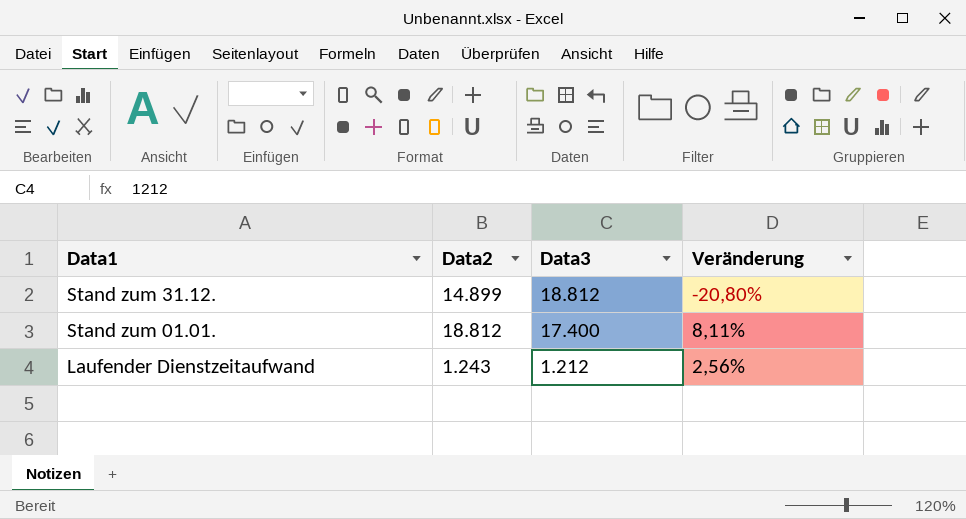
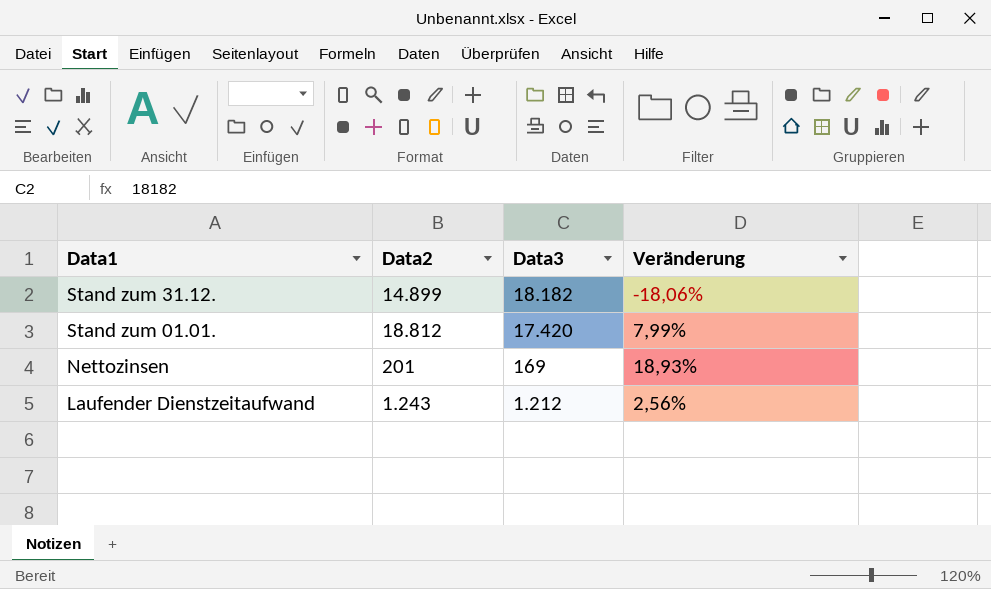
Stand zum 31.12. | Data3: 18.812 -> 18.182
Stand zum 31.12. | Veränderung: -20,80% -> -18,06%
Stand zum 01.01. | Data3: 17.400 -> 17.420
Stand zum 01.01. | Veränderung: 8,11% -> 7,99%
row Nettozinsen: none -> 201 | 169 | 18,93%

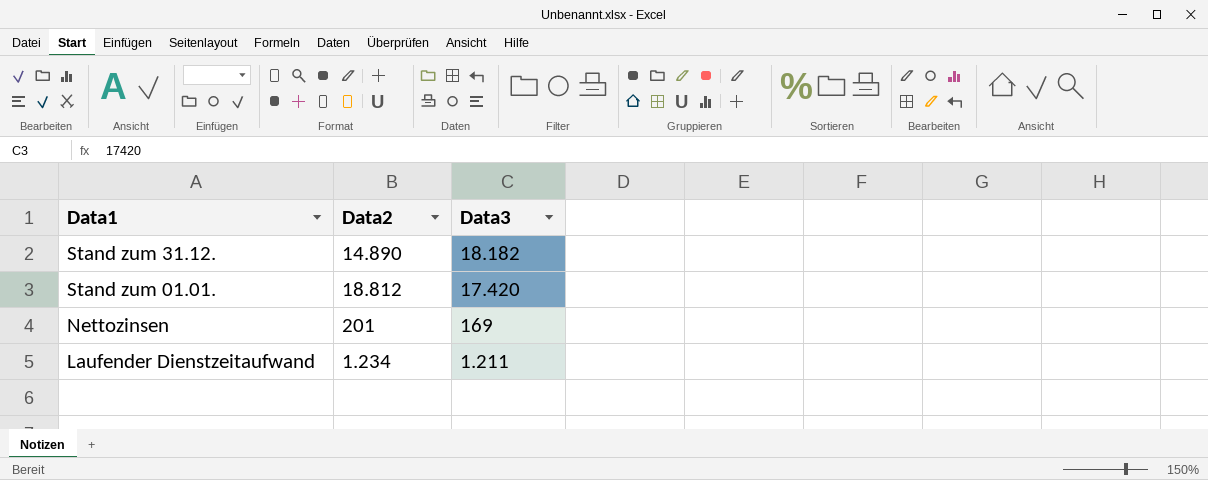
column Veränderung | formula: ([Data2] - [Data3]) / [Data3] -> none
Stand zum 31.12. | Data2: 14.899 -> 14.890
Laufender Dienstzeitaufwand | Data2: 1.243 -> 1.234
Laufender Dienstzeitaufwand | Data3: 1.212 -> 1.211

